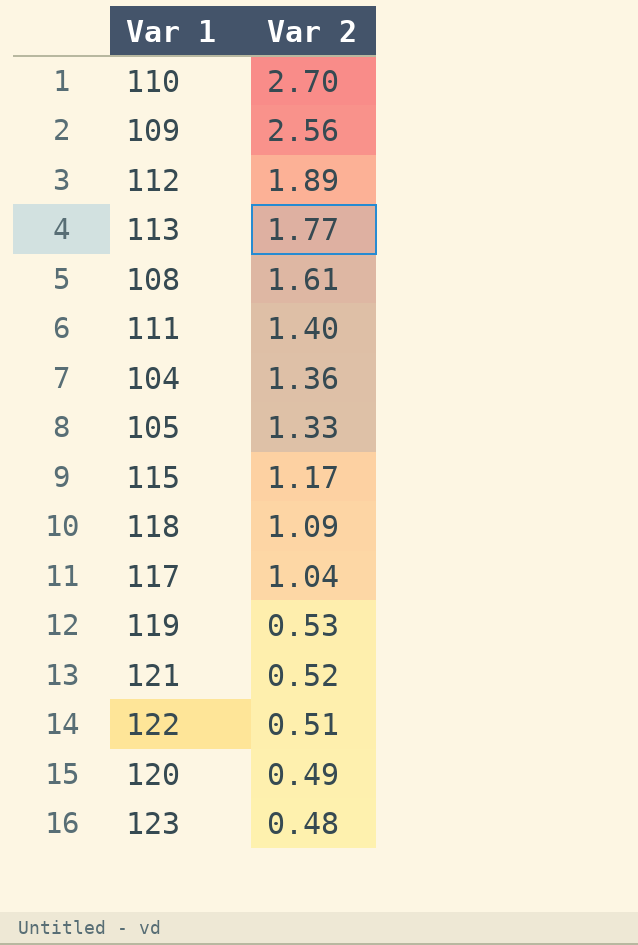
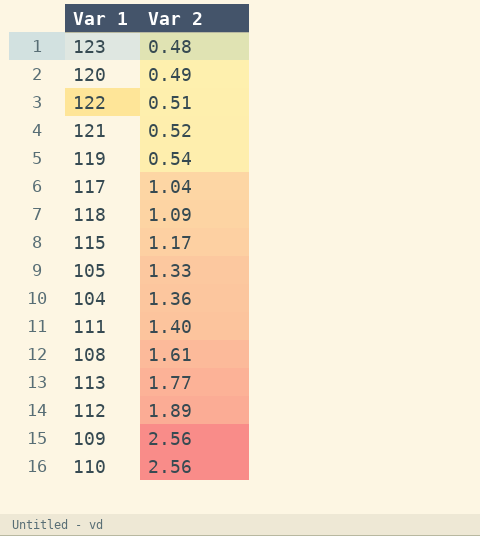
row order: Var 2 descending -> Var 2 ascending
119 | Var 2: 0.53 -> 0.54
110 | Var 2: 2.70 -> 2.56

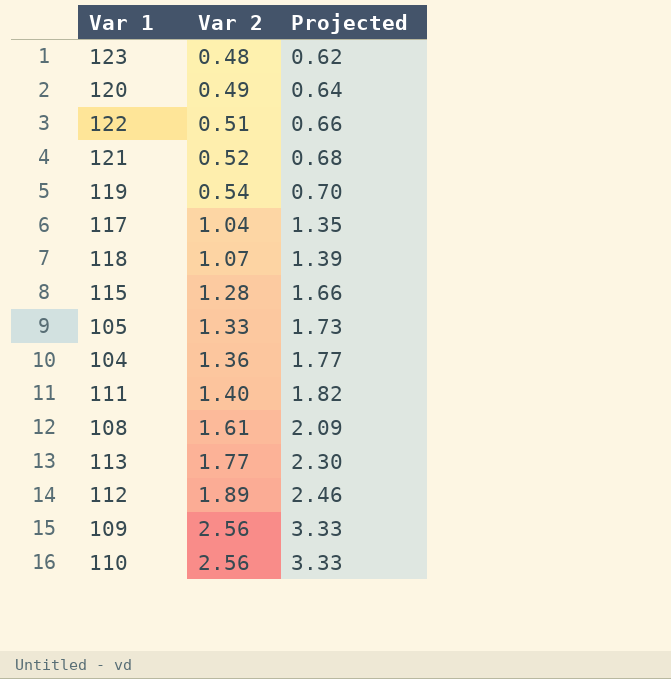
column Projected | formula: none -> [Var 2] * 1.3
118 | Var 2: 1.09 -> 1.07
115 | Var 2: 1.17 -> 1.28

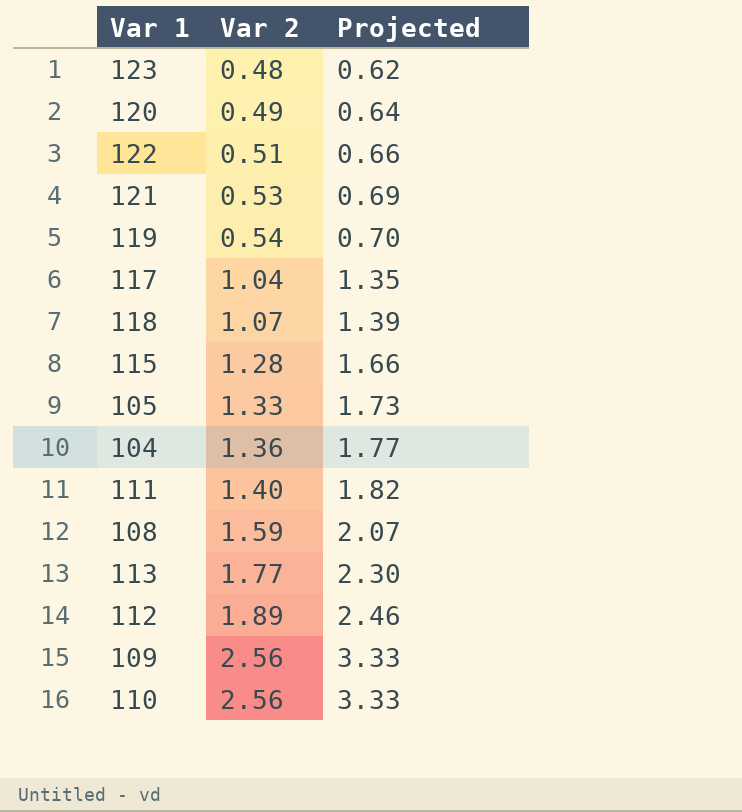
121 | Var 2: 0.52 -> 0.53
121 | Projected: 0.68 -> 0.69
108 | Var 2: 1.61 -> 1.59
108 | Projected: 2.09 -> 2.07

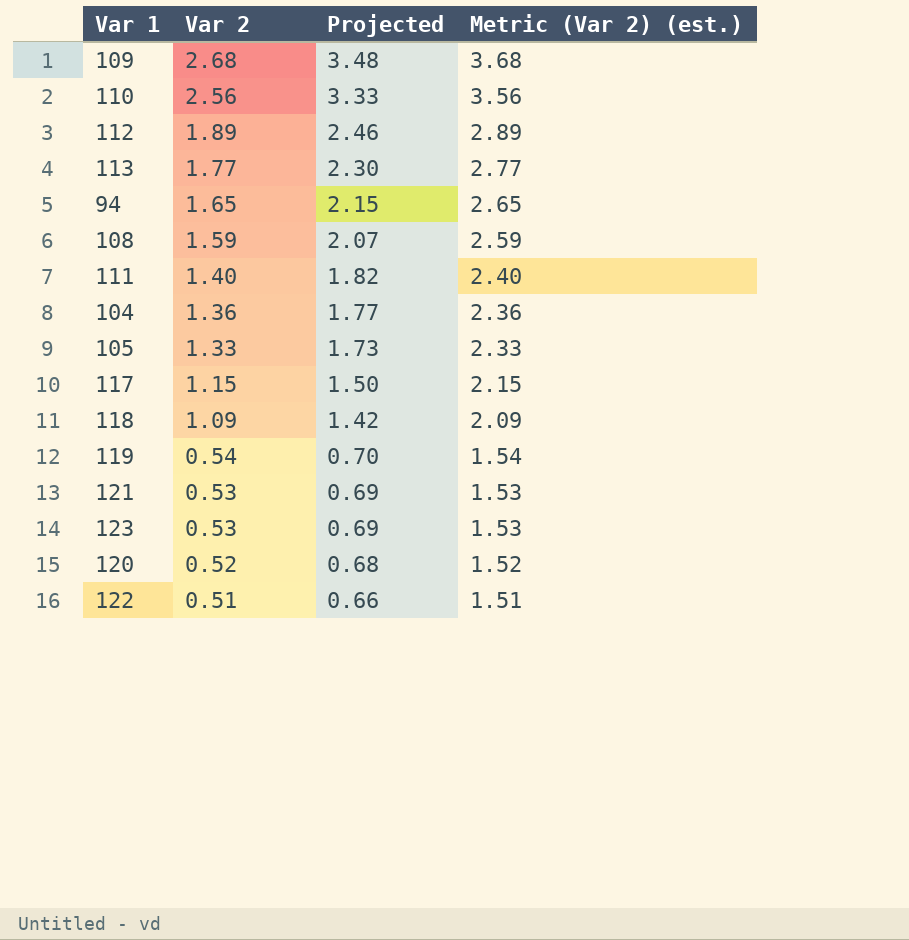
row order: Var 2 ascending -> Var 2 descending
column Metric (Var 2) (est.) | formula: none -> [Var 2] + 1
row 115: 1.28 | 1.66 -> none
109 | Var 2: 2.56 -> 2.68
109 | Projected: 3.33 -> 3.48
row 94: none -> 1.65 | 2.15 | 2.65
117 | Var 2: 1.04 -> 1.15
117 | Projected: 1.35 -> 1.50
118 | Var 2: 1.07 -> 1.09
118 | Projected: 1.39 -> 1.42
123 | Var 2: 0.48 -> 0.53
123 | Projected: 0.62 -> 0.69
120 | Var 2: 0.49 -> 0.52
120 | Projected: 0.64 -> 0.68

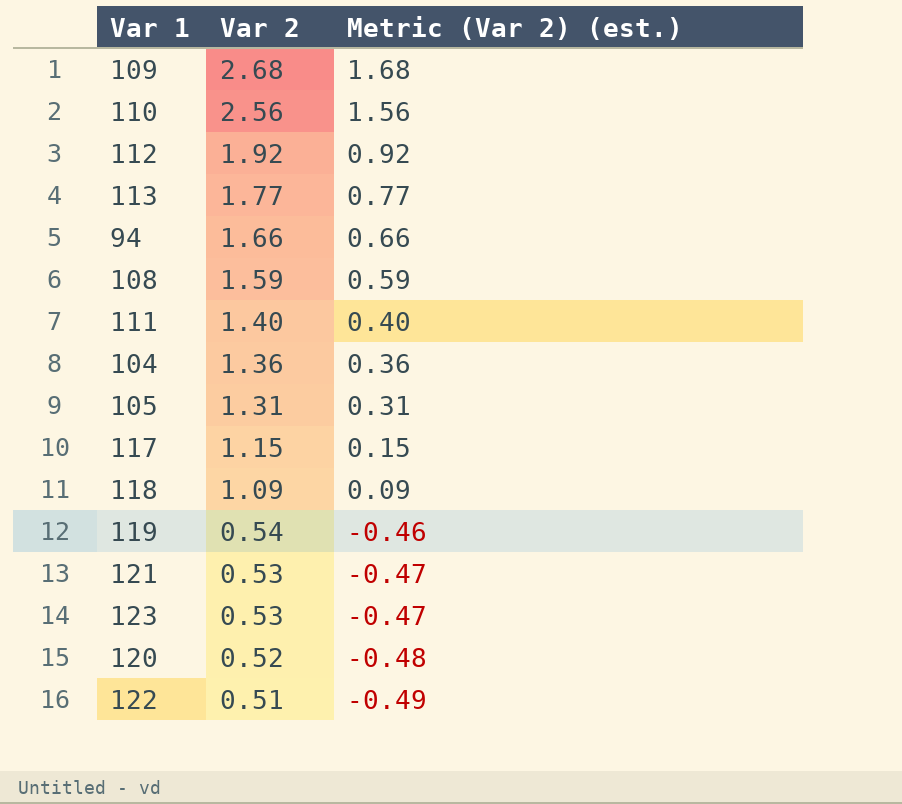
column Projected | formula: [Var 2] * 1.3 -> none
column Metric (Var 2) (est.) | formula: [Var 2] + 1 -> [Var 2] - 1
112 | Var 2: 1.89 -> 1.92
94 | Var 2: 1.65 -> 1.66
105 | Var 2: 1.33 -> 1.31

